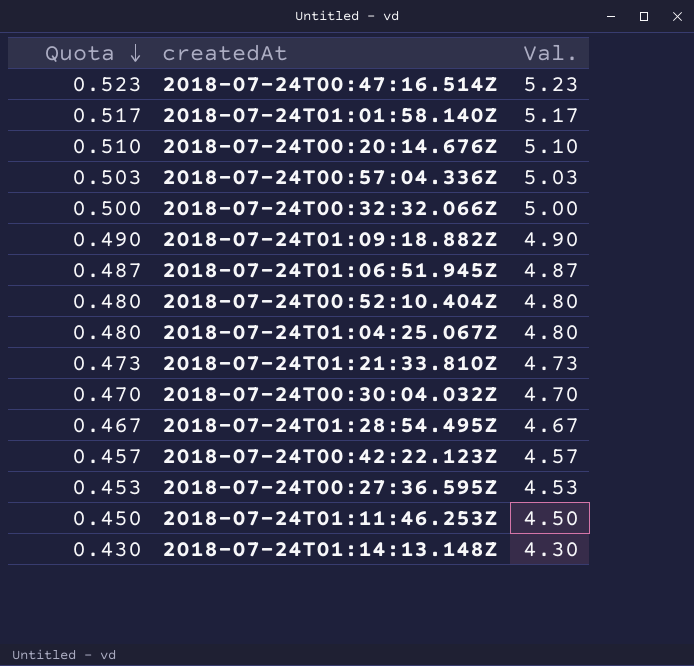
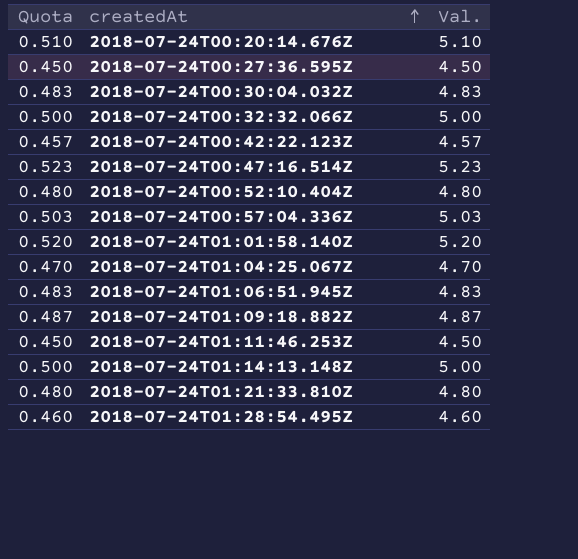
row order: Quota descending -> createdAt ascending
2018-07-24T00:27:36.595Z | Quota: 0.453 -> 0.450
2018-07-24T00:27:36.595Z | Val.: 4.53 -> 4.50
2018-07-24T00:30:04.032Z | Quota: 0.470 -> 0.483
2018-07-24T00:30:04.032Z | Val.: 4.70 -> 4.83
2018-07-24T01:01:58.140Z | Quota: 0.517 -> 0.520
2018-07-24T01:01:58.140Z | Val.: 5.17 -> 5.20
2018-07-24T01:04:25.067Z | Quota: 0.480 -> 0.470
2018-07-24T01:04:25.067Z | Val.: 4.80 -> 4.70
2018-07-24T01:06:51.945Z | Quota: 0.487 -> 0.483
2018-07-24T01:06:51.945Z | Val.: 4.87 -> 4.83
2018-07-24T01:09:18.882Z | Quota: 0.490 -> 0.487
2018-07-24T01:09:18.882Z | Val.: 4.90 -> 4.87
2018-07-24T01:14:13.148Z | Quota: 0.430 -> 0.500
2018-07-24T01:14:13.148Z | Val.: 4.30 -> 5.00
2018-07-24T01:21:33.810Z | Quota: 0.473 -> 0.480
2018-07-24T01:21:33.810Z | Val.: 4.73 -> 4.80
2018-07-24T01:28:54.495Z | Quota: 0.467 -> 0.460
2018-07-24T01:28:54.495Z | Val.: 4.67 -> 4.60

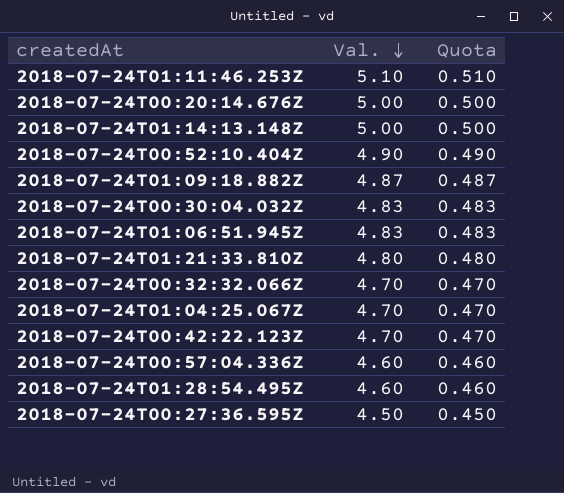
row order: createdAt ascending -> Val. descending
column Quota | position: 1 -> 3
row 2018-07-24T00:47:16.514Z: 0.523 | 5.23 -> none
row 2018-07-24T01:01:58.140Z: 0.520 | 5.20 -> none
2018-07-24T01:11:46.253Z | Val.: 4.50 -> 5.10
2018-07-24T01:11:46.253Z | Quota: 0.450 -> 0.510
2018-07-24T00:20:14.676Z | Val.: 5.10 -> 5.00
2018-07-24T00:20:14.676Z | Quota: 0.510 -> 0.500
2018-07-24T00:52:10.404Z | Val.: 4.80 -> 4.90
2018-07-24T00:52:10.404Z | Quota: 0.480 -> 0.490
2018-07-24T00:32:32.066Z | Val.: 5.00 -> 4.70
2018-07-24T00:32:32.066Z | Quota: 0.500 -> 0.470
2018-07-24T00:42:22.123Z | Val.: 4.57 -> 4.70
2018-07-24T00:42:22.123Z | Quota: 0.457 -> 0.470
2018-07-24T00:57:04.336Z | Val.: 5.03 -> 4.60
2018-07-24T00:57:04.336Z | Quota: 0.503 -> 0.460

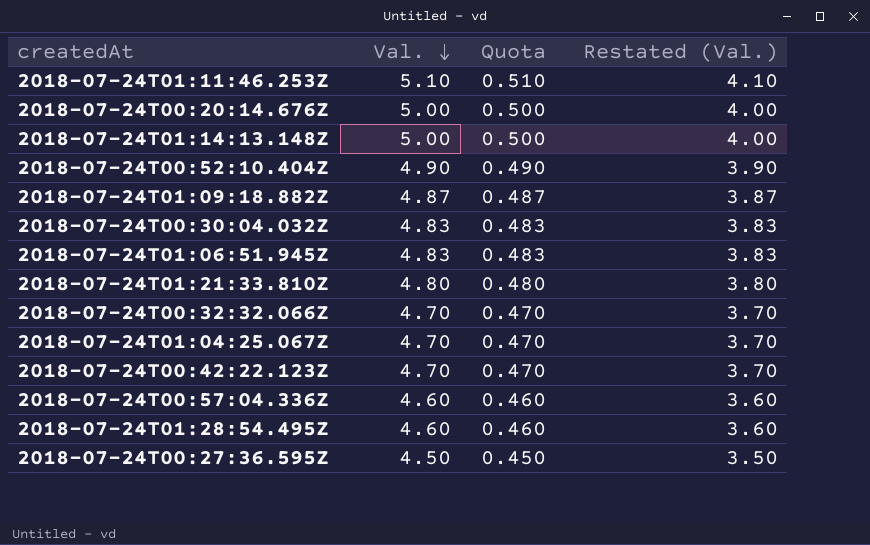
column Restated (Val.) | formula: none -> [Val.] - 1

